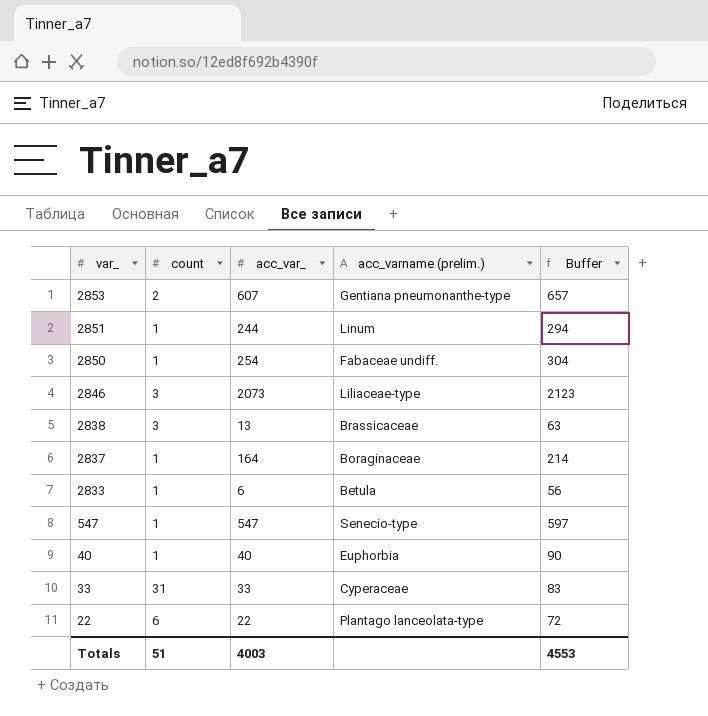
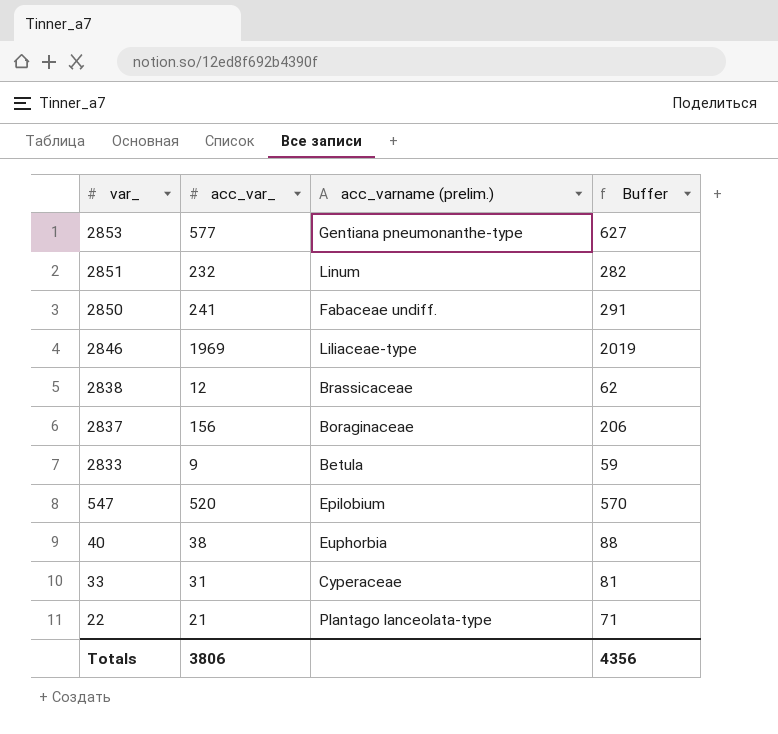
column count | position: 2 -> none
2853 | acc_var_: 607 -> 577
2853 | Buffer: 657 -> 627
2851 | acc_var_: 244 -> 232
2851 | Buffer: 294 -> 282
2850 | acc_var_: 254 -> 241
2850 | Buffer: 304 -> 291
2846 | acc_var_: 2073 -> 1969
2846 | Buffer: 2123 -> 2019
2838 | acc_var_: 13 -> 12
2838 | Buffer: 63 -> 62
2837 | acc_var_: 164 -> 156
2837 | Buffer: 214 -> 206
2833 | acc_var_: 6 -> 9
2833 | Buffer: 56 -> 59
547 | acc_var_: 547 -> 520
547 | acc_varname (prelim.): Senecio-type -> Epilobium
547 | Buffer: 597 -> 570
40 | acc_var_: 40 -> 38
40 | Buffer: 90 -> 88
33 | acc_var_: 33 -> 31
33 | Buffer: 83 -> 81
22 | acc_var_: 22 -> 21
22 | Buffer: 72 -> 71
Totals | acc_var_: 4003 -> 3806
Totals | Buffer: 4553 -> 4356

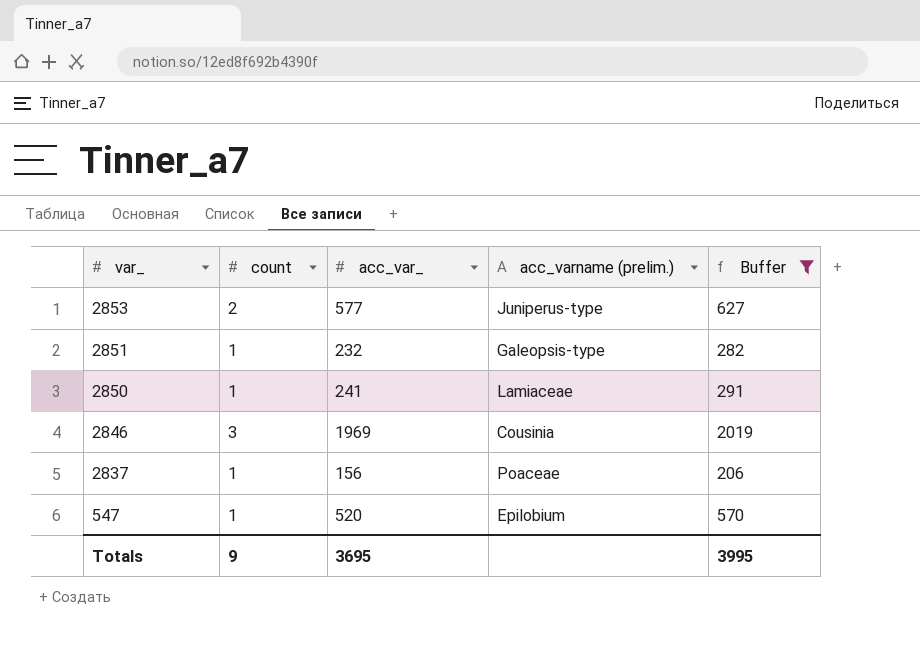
filter: none -> Buffer >= 206
column count | position: none -> 2
2853 | acc_varname (prelim.): Gentiana pneumonanthe-type -> Juniperus-type
2851 | acc_varname (prelim.): Linum -> Galeopsis-type
2850 | acc_varname (prelim.): Fabaceae undiff. -> Lamiaceae
2846 | acc_varname (prelim.): Liliaceae-type -> Cousinia
2837 | acc_varname (prelim.): Boraginaceae -> Poaceae
Totals | acc_var_: 3806 -> 3695
Totals | Buffer: 4356 -> 3995

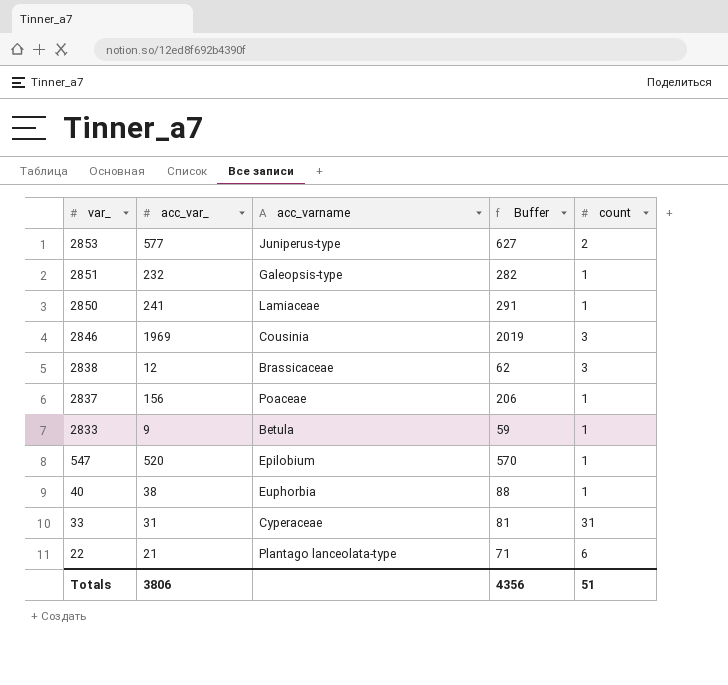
filter: Buffer >= 206 -> none
column name: acc_varname (prelim.) -> acc_varname
column count | position: 2 -> 5
Totals | acc_var_: 3695 -> 3806
Totals | Buffer: 3995 -> 4356
Totals | count: 9 -> 51

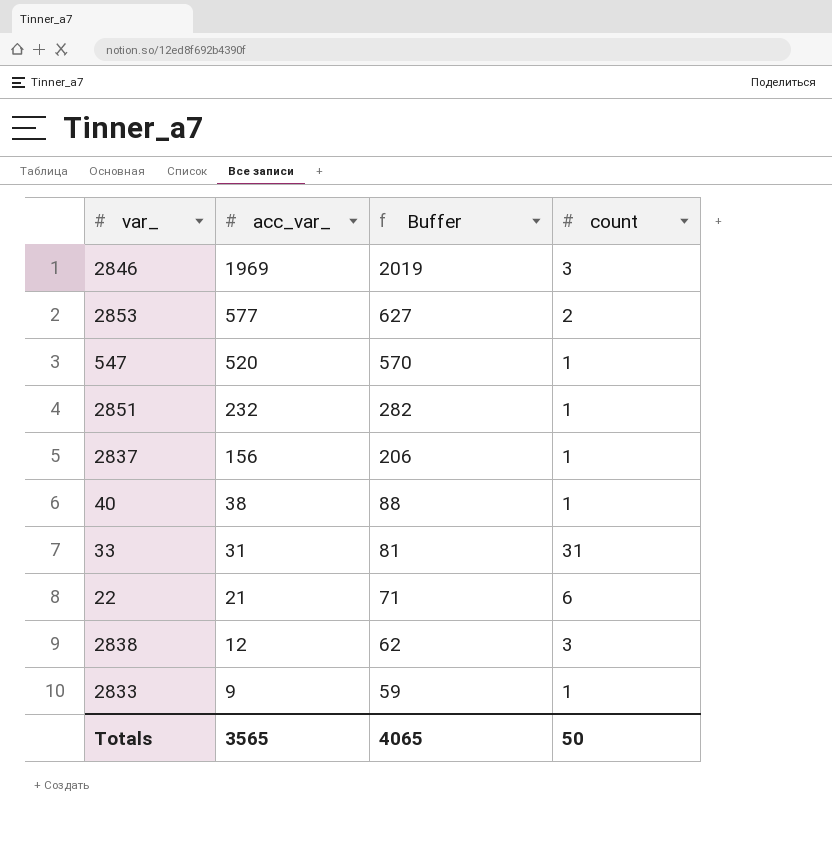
row order: var_ descending -> acc_var_ descending
column acc_varname | position: 3 -> none
row 2850: 241 | Lamiaceae | 291 | 1 -> none
Totals | acc_var_: 3806 -> 3565
Totals | Buffer: 4356 -> 4065
Totals | count: 51 -> 50

